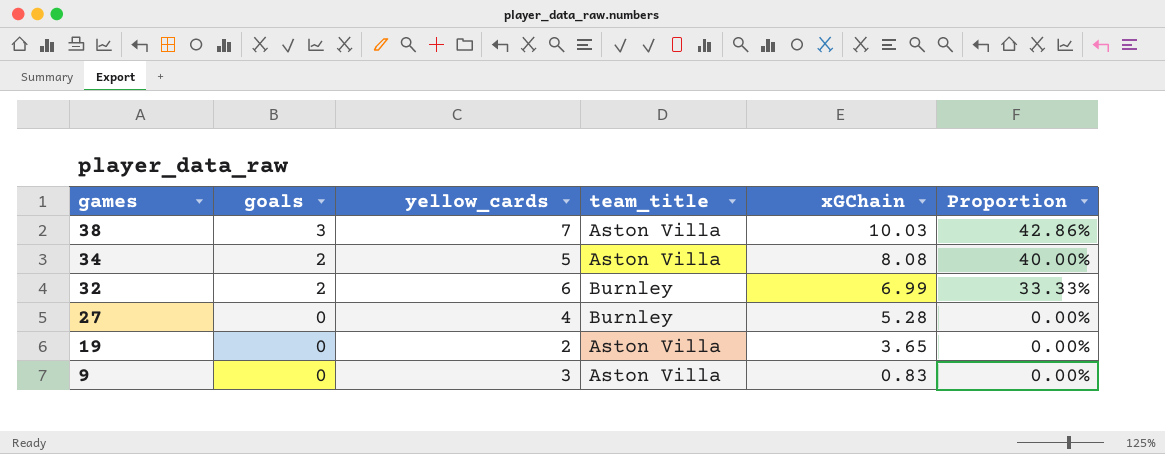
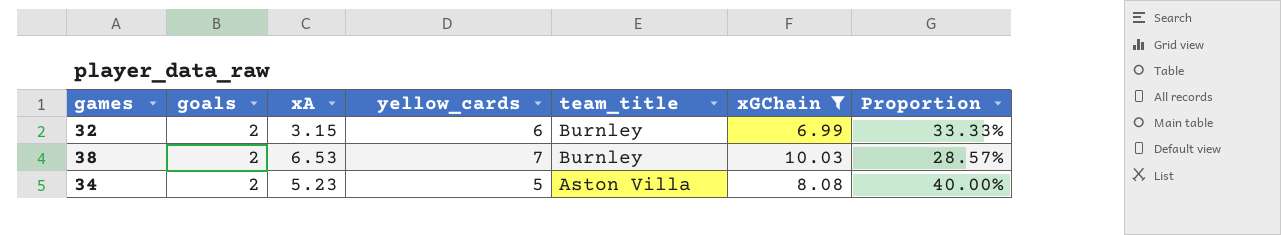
filter: none -> xGChain >= 6.99
row order: games descending -> team_title descending
column xA | position: none -> 3
38 | goals: 3 -> 2
38 | team_title: Aston Villa -> Burnley
38 | Proportion: 42.86% -> 28.57%

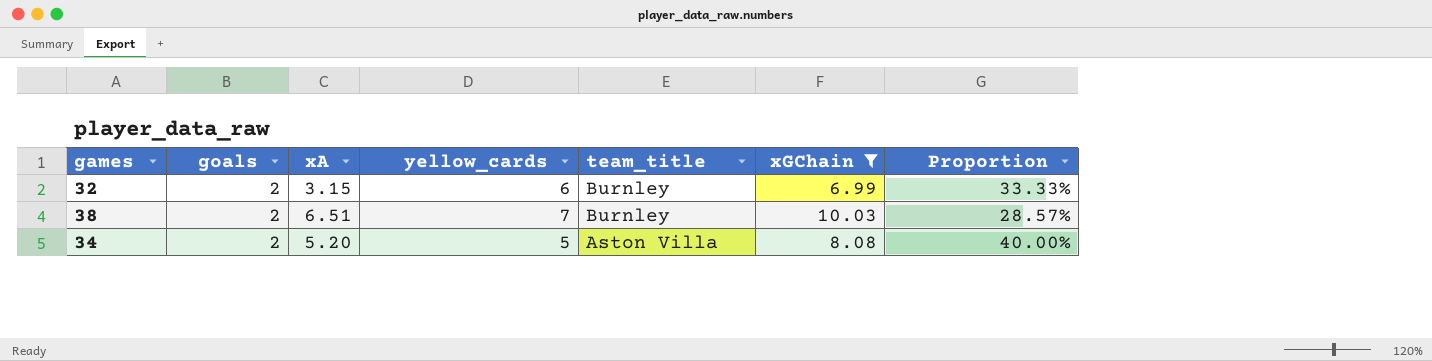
38 | xA: 6.53 -> 6.51
34 | xA: 5.23 -> 5.20

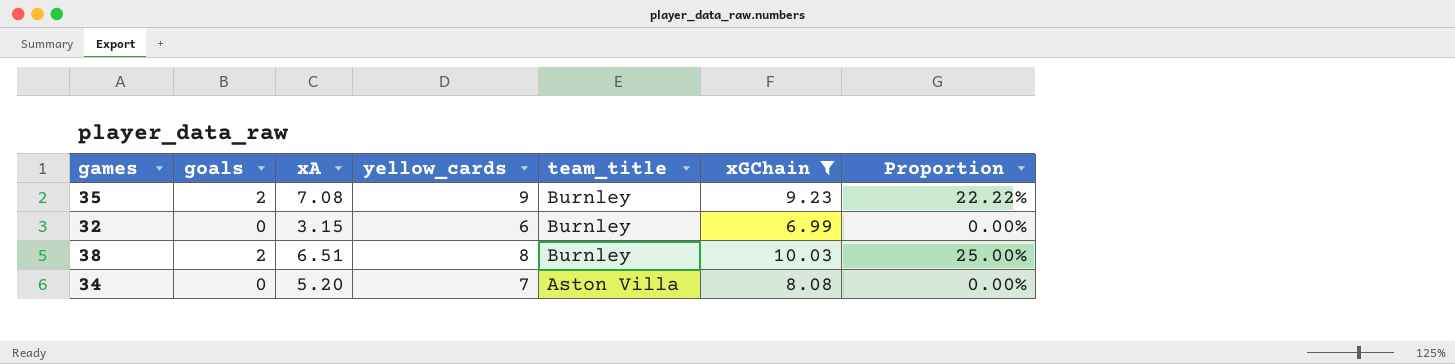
row 35: none -> 2 | 7.08 | 9 | Burnley | 9.23 | 22.22%
32 | goals: 2 -> 0
32 | Proportion: 33.33% -> 0.00%
38 | yellow_cards: 7 -> 8
38 | Proportion: 28.57% -> 25.00%
34 | goals: 2 -> 0
34 | yellow_cards: 5 -> 7
34 | Proportion: 40.00% -> 0.00%

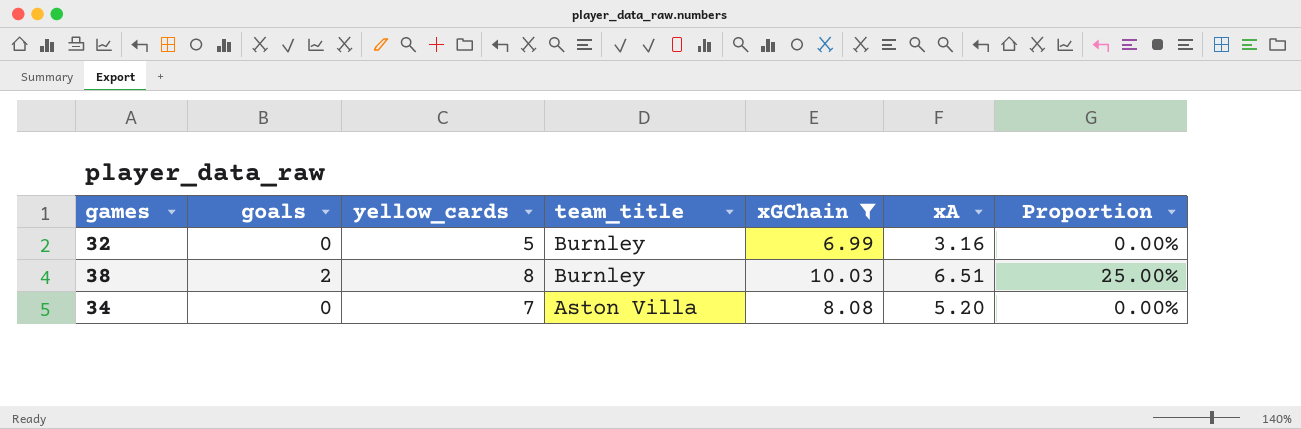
column xA | position: 3 -> 6
row 35: 2 | 7.08 | 9 | Burnley | 9.23 | 22.22% -> none
32 | yellow_cards: 6 -> 5
32 | xA: 3.15 -> 3.16

